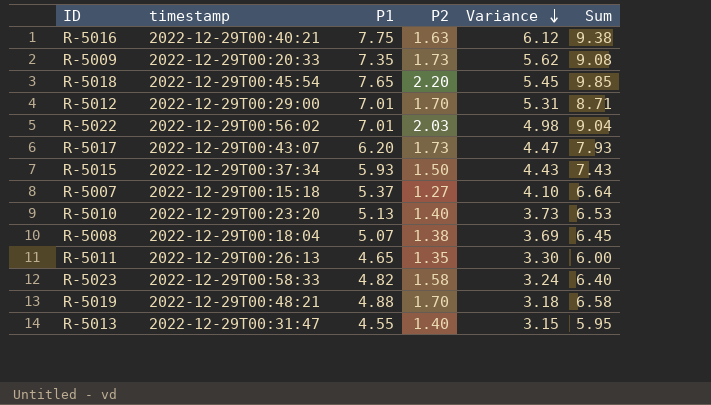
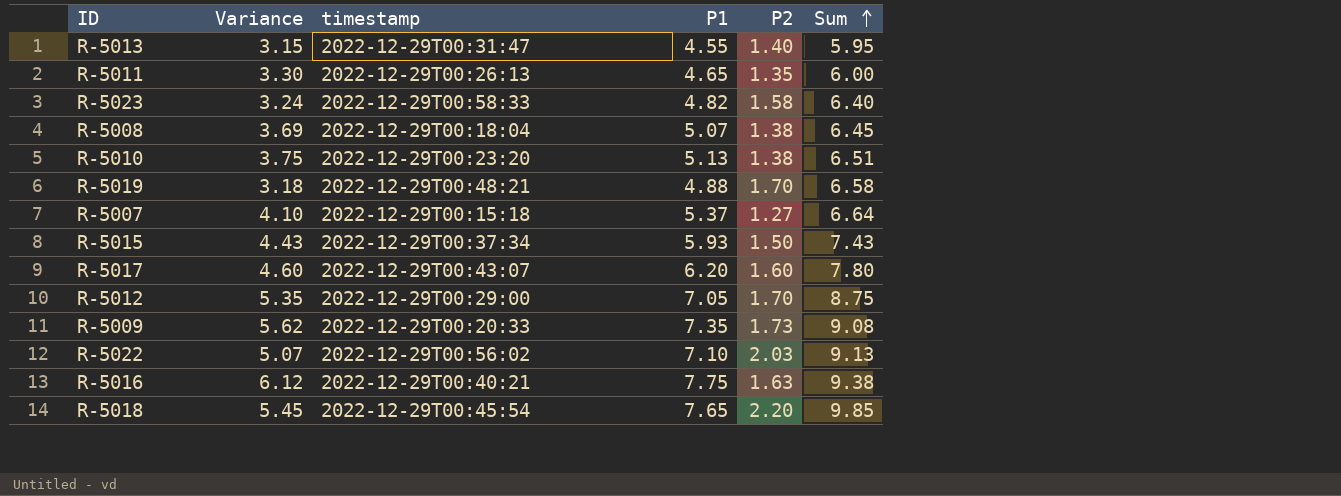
row order: Variance descending -> Sum ascending
column Variance | position: 5 -> 2
R-5010 | Variance: 3.73 -> 3.75
R-5010 | P2: 1.40 -> 1.38
R-5010 | Sum: 6.53 -> 6.51
R-5017 | Variance: 4.47 -> 4.60
R-5017 | P2: 1.73 -> 1.60
R-5017 | Sum: 7.93 -> 7.80
R-5012 | Variance: 5.31 -> 5.35
R-5012 | P1: 7.01 -> 7.05
R-5012 | Sum: 8.71 -> 8.75
R-5022 | Variance: 4.98 -> 5.07
R-5022 | P1: 7.01 -> 7.10
R-5022 | Sum: 9.04 -> 9.13

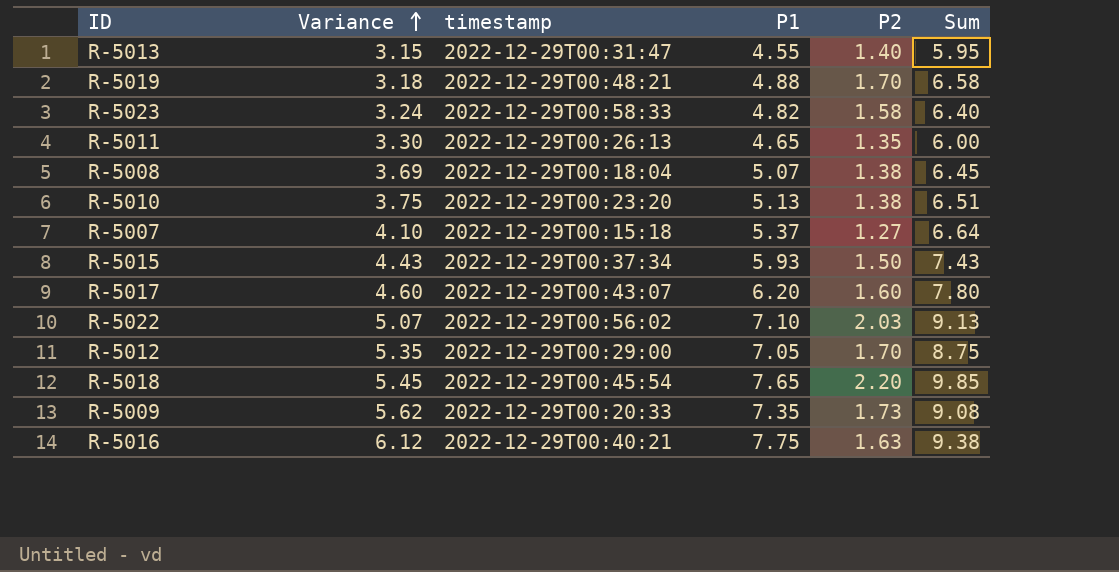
row order: Sum ascending -> Variance ascending

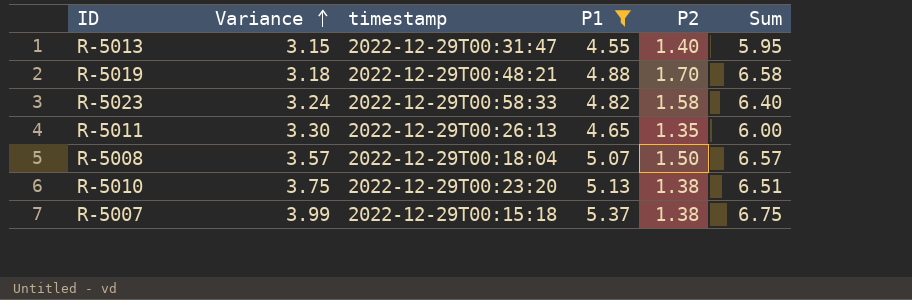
filter: none -> P1 <= 5.37
R-5008 | Variance: 3.69 -> 3.57
R-5008 | P2: 1.38 -> 1.50
R-5008 | Sum: 6.45 -> 6.57
R-5007 | Variance: 4.10 -> 3.99
R-5007 | P2: 1.27 -> 1.38
R-5007 | Sum: 6.64 -> 6.75

